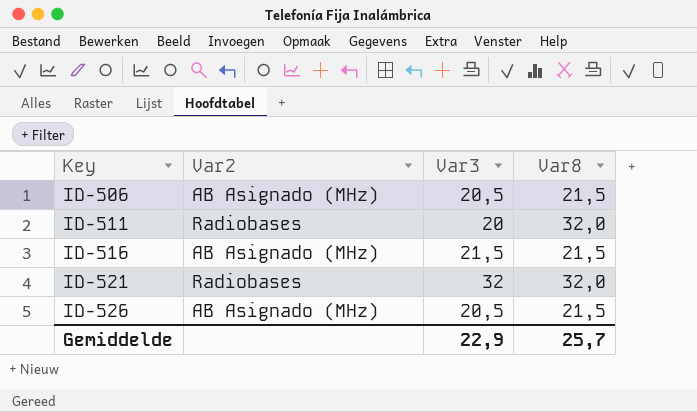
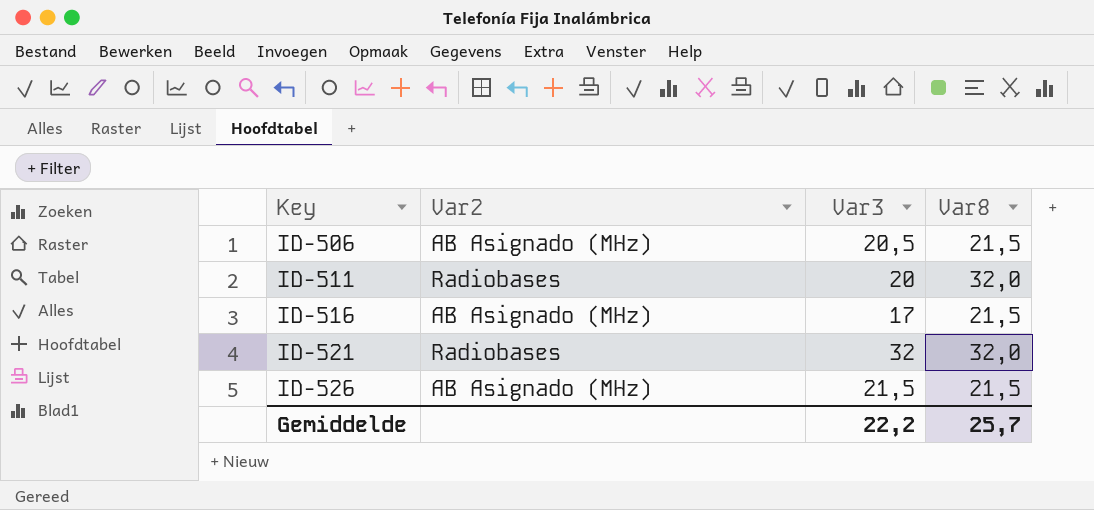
ID-516 | Var3: 21,5 -> 17
ID-526 | Var3: 20,5 -> 21,5
Gemiddelde | Var3: 22,9 -> 22,2

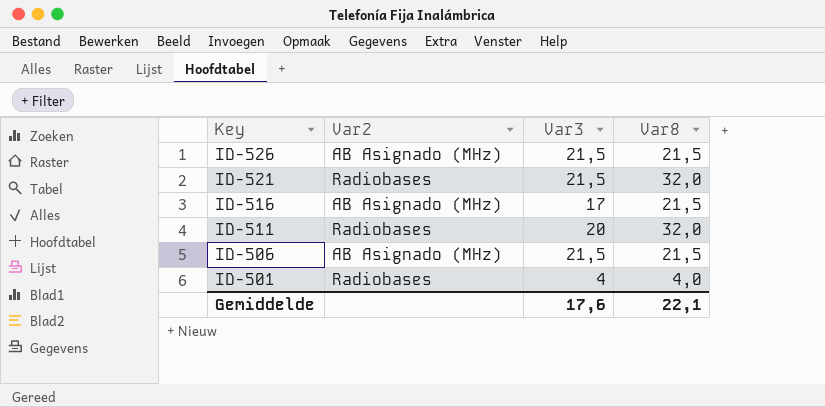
row order: Key ascending -> Key descending
ID-521 | Var3: 32 -> 21,5
ID-506 | Var3: 20,5 -> 21,5
row ID-501: none -> Radiobases | 4 | 4,0
Gemiddelde | Var3: 22,2 -> 17,6
Gemiddelde | Var8: 25,7 -> 22,1

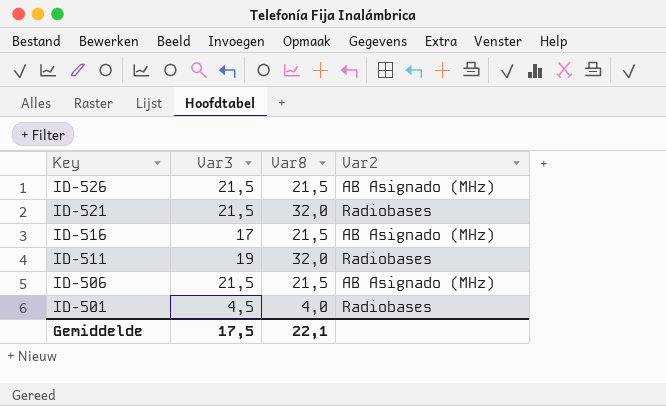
column Var2 | position: 2 -> 4
ID-511 | Var3: 20 -> 19
ID-501 | Var3: 4 -> 4,5
Gemiddelde | Var3: 17,6 -> 17,5

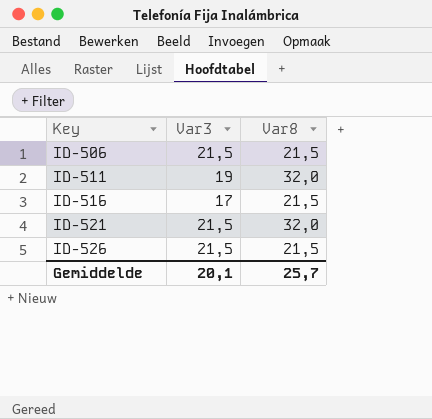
row order: Key descending -> Key ascending
column Var2 | position: 4 -> none
row ID-501: 4,5 | 4,0 | Radiobases -> none
Gemiddelde | Var3: 17,5 -> 20,1
Gemiddelde | Var8: 22,1 -> 25,7

